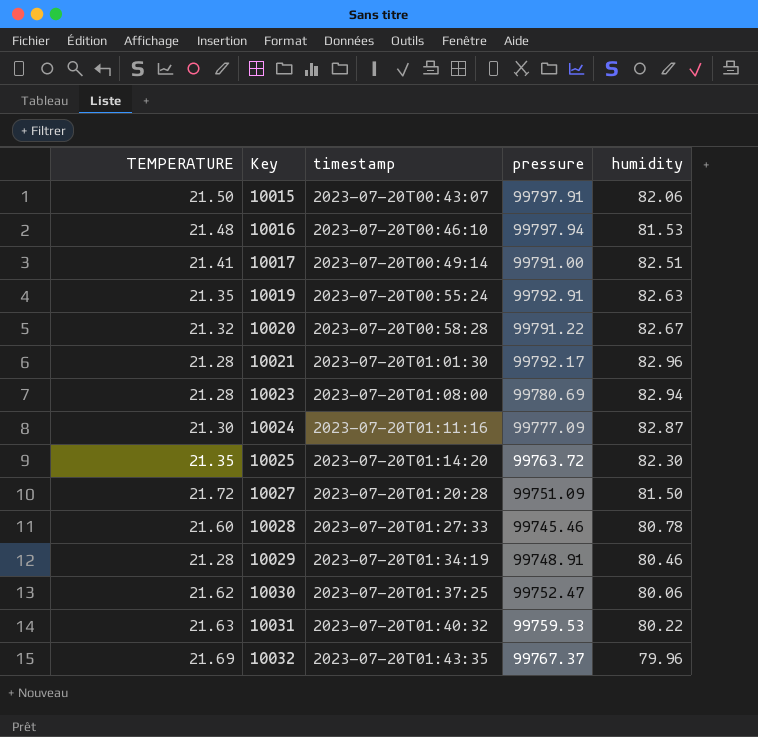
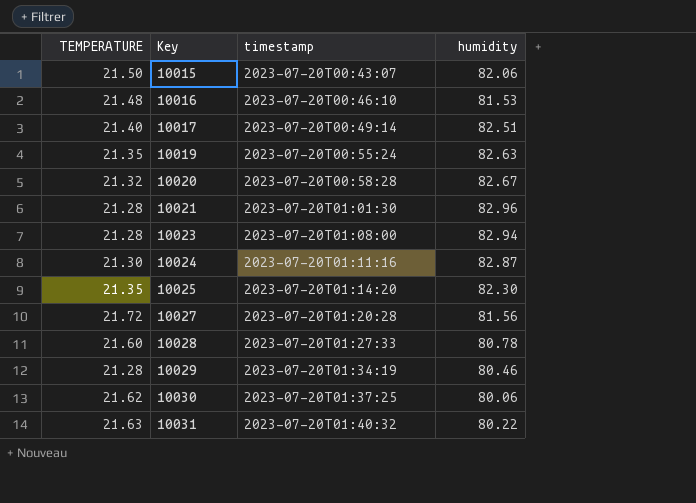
column pressure | position: 4 -> none
row 10032: 21.69 | 2023-07-20T01:43:35 | 99767.37 | 79.96 -> none
10017 | TEMPERATURE: 21.41 -> 21.40
10027 | humidity: 81.50 -> 81.56

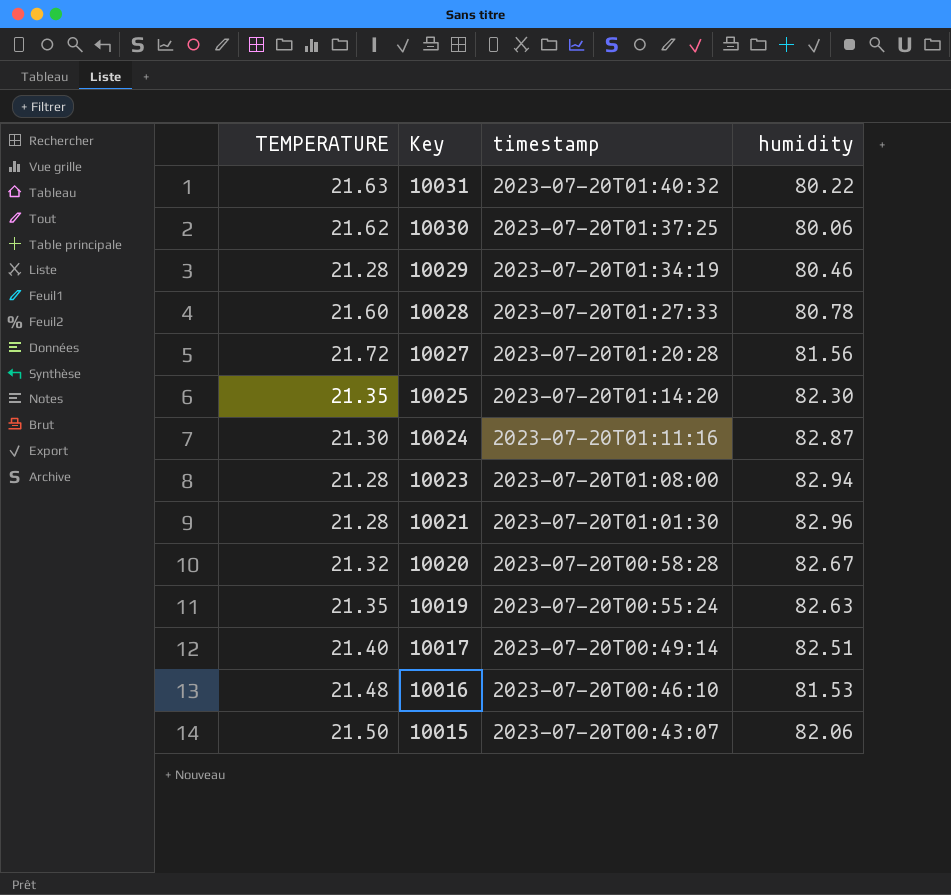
row order: Key ascending -> Key descending

